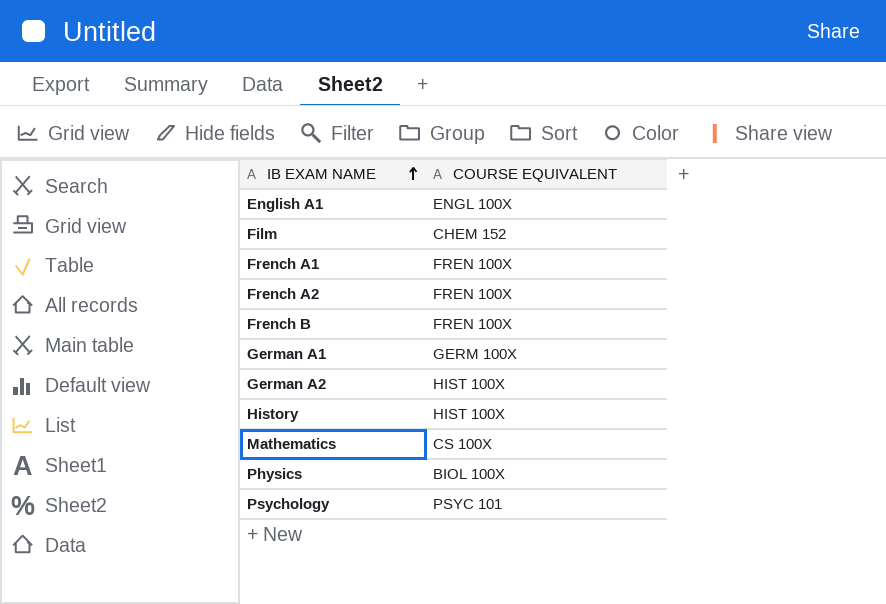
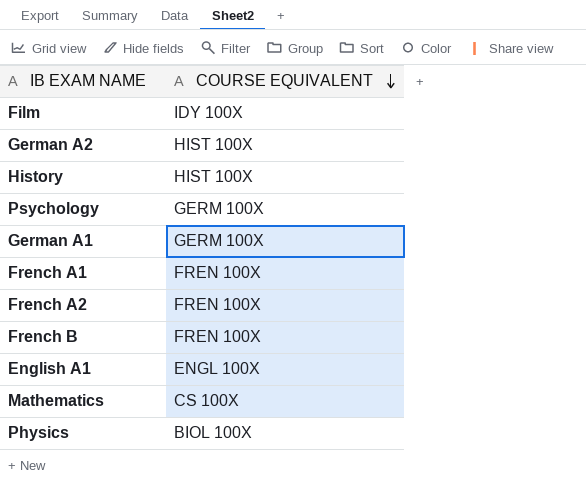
row order: IB EXAM NAME ascending -> COURSE EQUIVALENT descending
Film | COURSE EQUIVALENT: CHEM 152 -> IDY 100X
Psychology | COURSE EQUIVALENT: PSYC 101 -> GERM 100X

